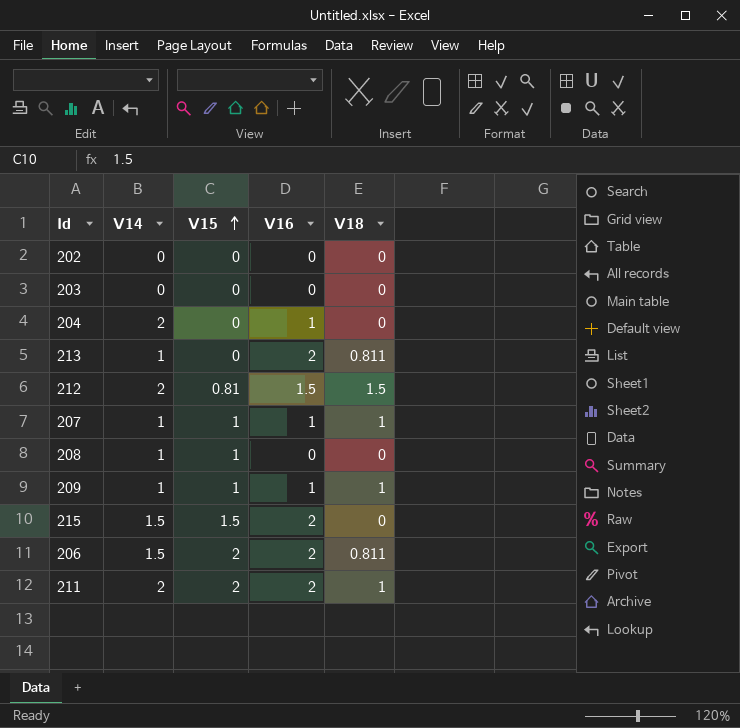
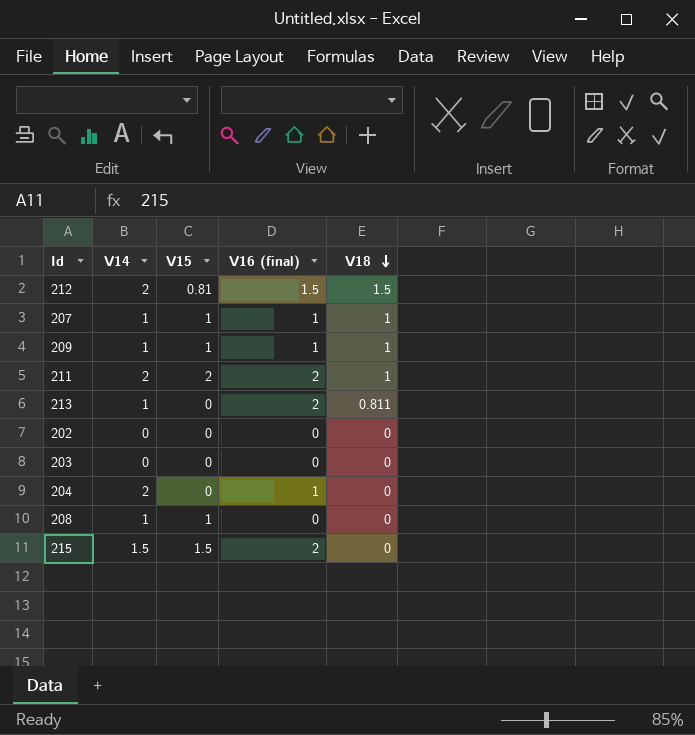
row order: V15 ascending -> V18 descending
column name: V16 -> V16 (final)
row 206: 1.5 | 2 | 2 | 0.811 -> none

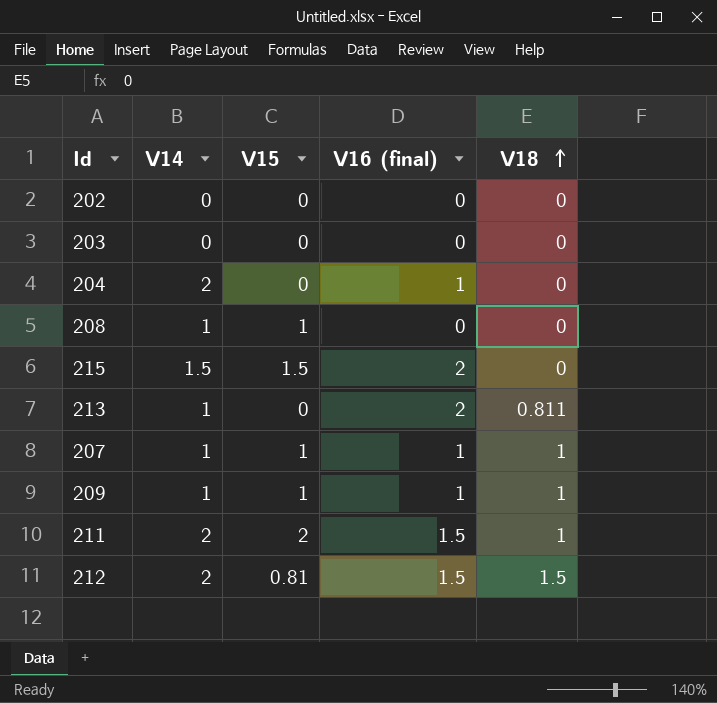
row order: V18 descending -> V18 ascending
211 | V16 (final): 2 -> 1.5

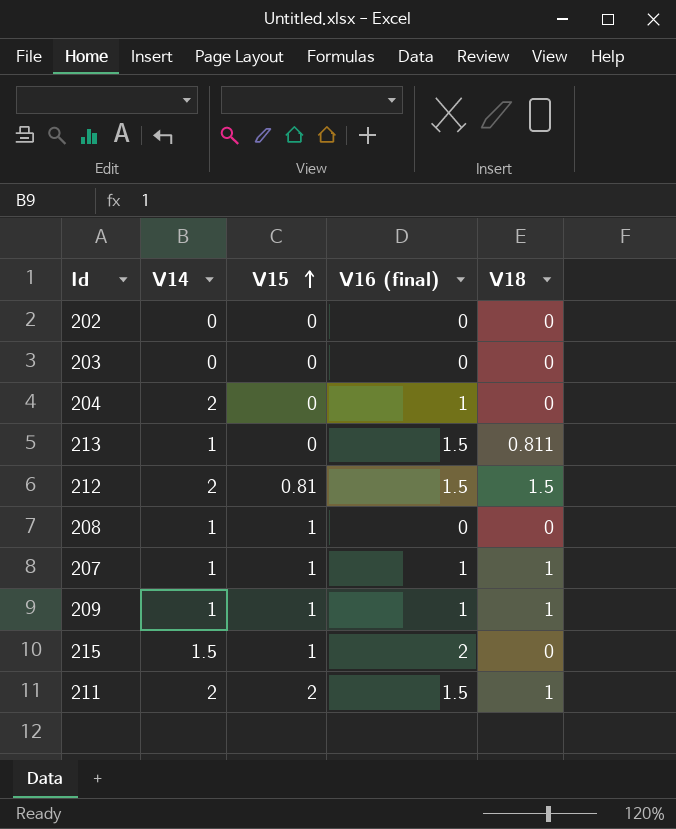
row order: V18 ascending -> V15 ascending
213 | V16 (final): 2 -> 1.5
215 | V15: 1.5 -> 1

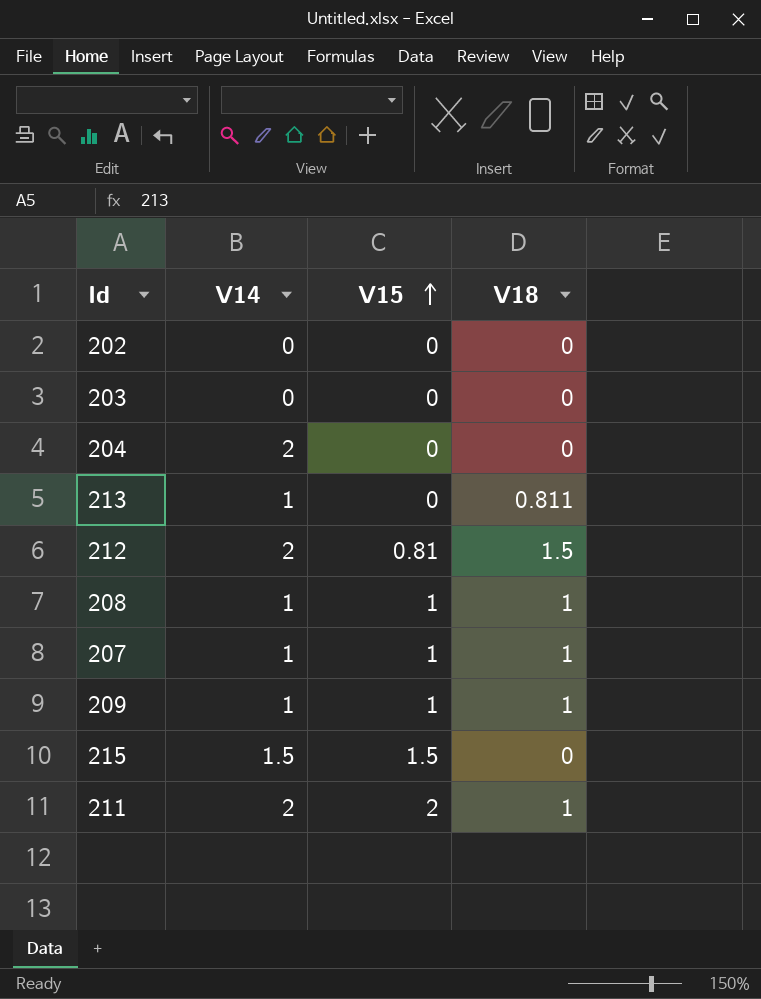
column V16 (final) | position: 4 -> none
208 | V18: 0 -> 1
215 | V15: 1 -> 1.5

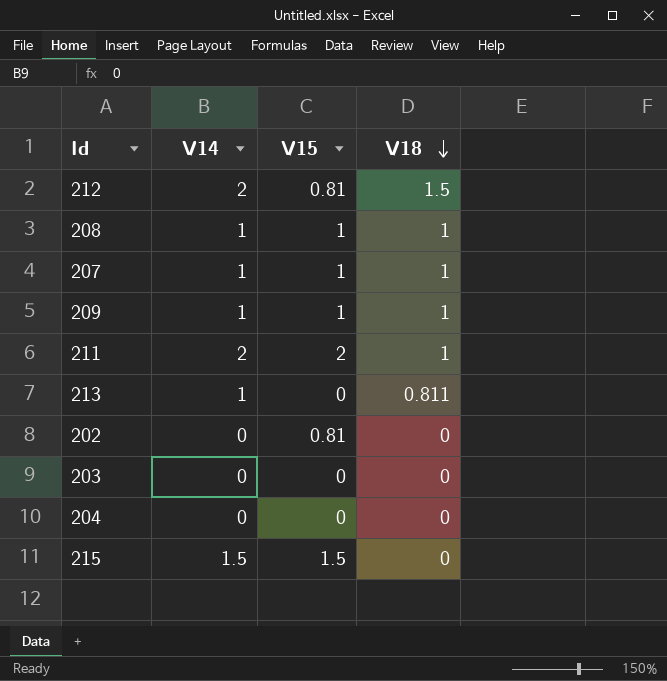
row order: V15 ascending -> V18 descending
202 | V15: 0 -> 0.81
204 | V14: 2 -> 0

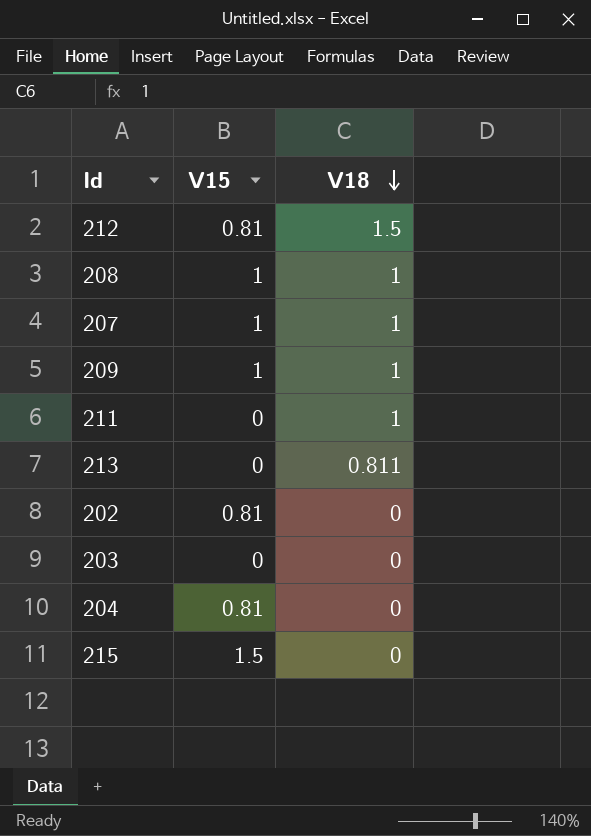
column V14 | position: 2 -> none
211 | V15: 2 -> 0
204 | V15: 0 -> 0.81

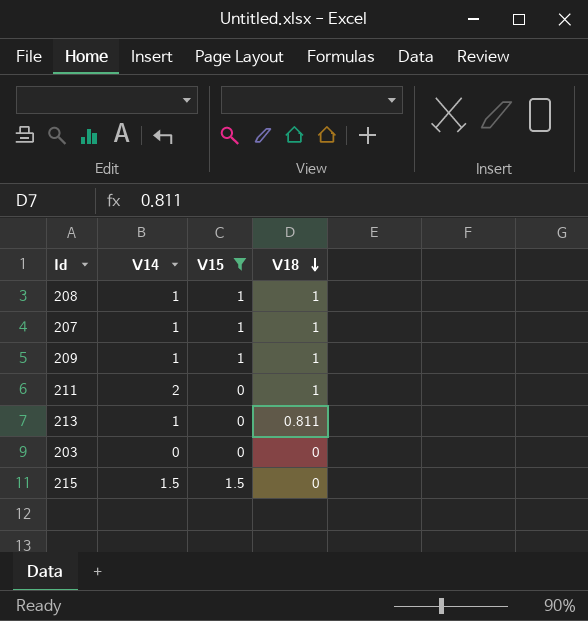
filter: none -> V15 != 0.81
column V14 | position: none -> 2

